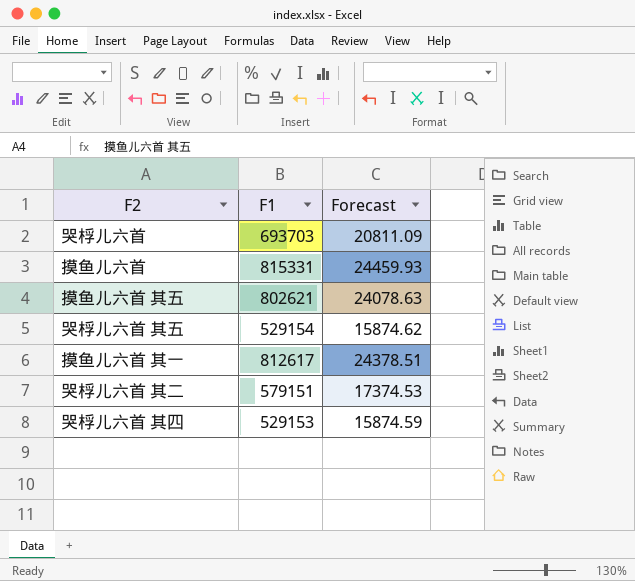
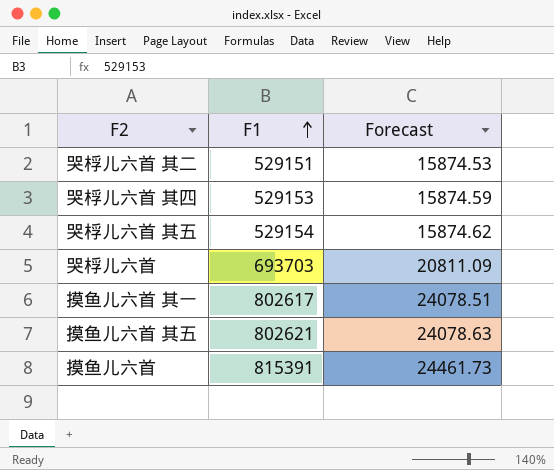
row order: none -> F1 ascending
哭桴儿六首 其二 | F1: 579151 -> 529151
哭桴儿六首 其二 | Forecast: 17374.53 -> 15874.53
摸鱼儿六首 其一 | F1: 812617 -> 802617
摸鱼儿六首 其一 | Forecast: 24378.51 -> 24078.51
摸鱼儿六首 | F1: 815331 -> 815391
摸鱼儿六首 | Forecast: 24459.93 -> 24461.73

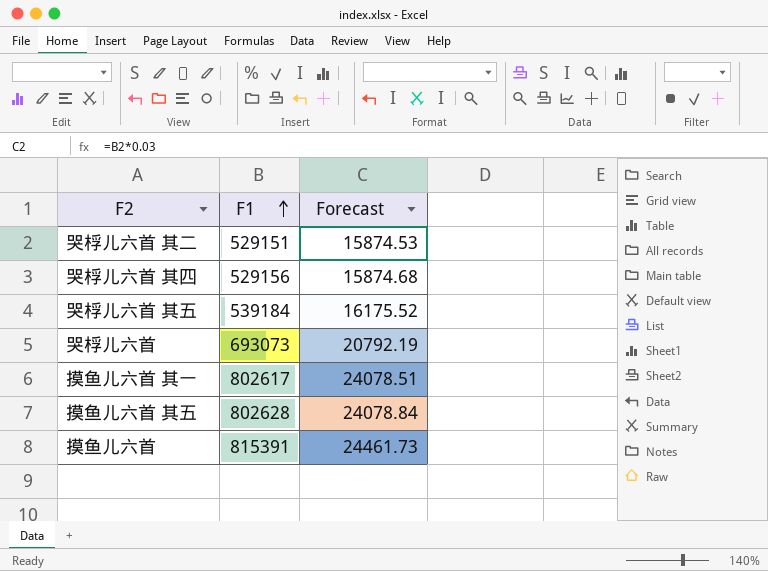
哭桴儿六首 其四 | F1: 529153 -> 529156
哭桴儿六首 其四 | Forecast: 15874.59 -> 15874.68
哭桴儿六首 其五 | F1: 529154 -> 539184
哭桴儿六首 其五 | Forecast: 15874.62 -> 16175.52
哭桴儿六首 | F1: 693703 -> 693073
哭桴儿六首 | Forecast: 20811.09 -> 20792.19
摸鱼儿六首 其五 | F1: 802621 -> 802628
摸鱼儿六首 其五 | Forecast: 24078.63 -> 24078.84

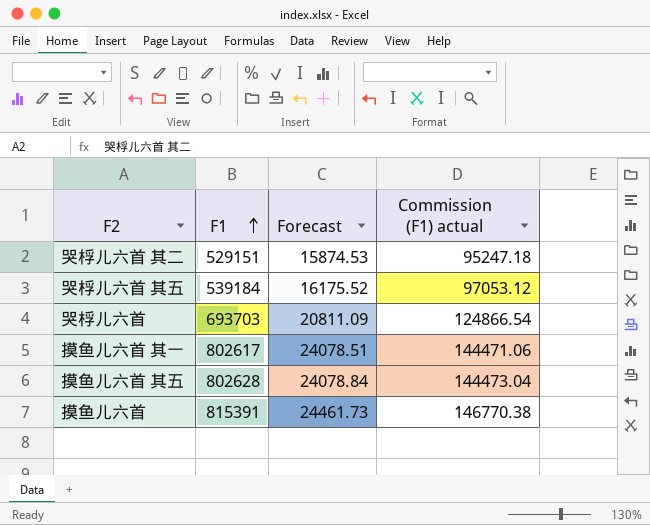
column Commission (F1) actual | formula: none -> [F1] * 0.18
row 哭桴儿六首 其四: 529156 | 15874.68 -> none
哭桴儿六首 | F1: 693073 -> 693703
哭桴儿六首 | Forecast: 20792.19 -> 20811.09

